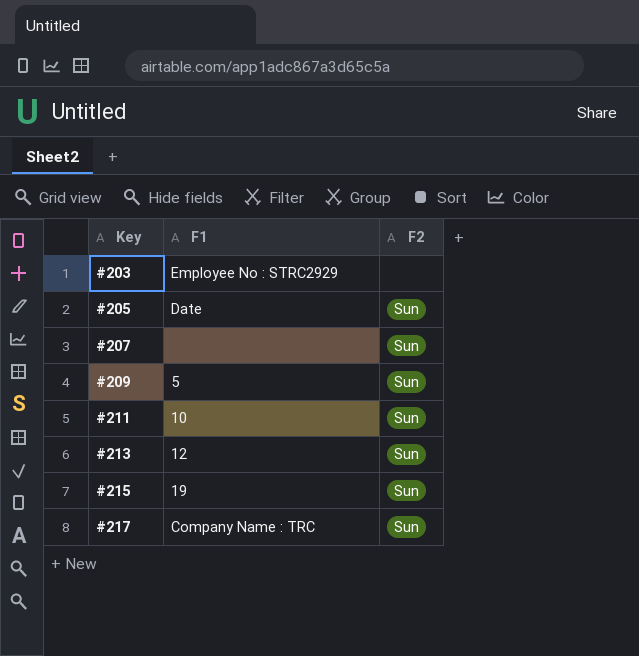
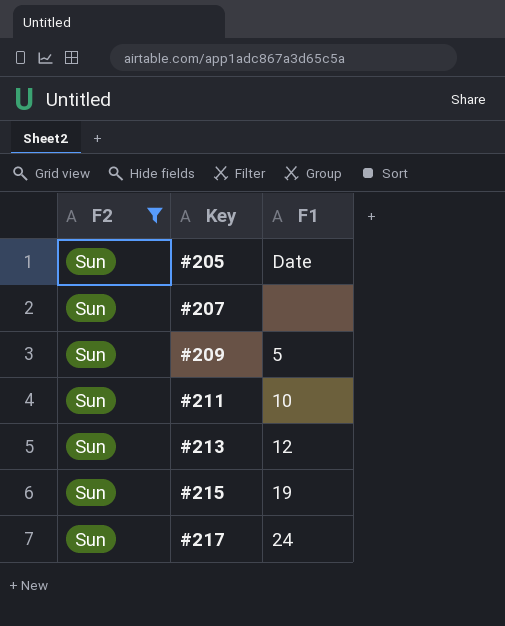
filter: none -> F2 = Sun
column F2 | position: 3 -> 1
#217 | F1: Company Name : TRC -> 24

